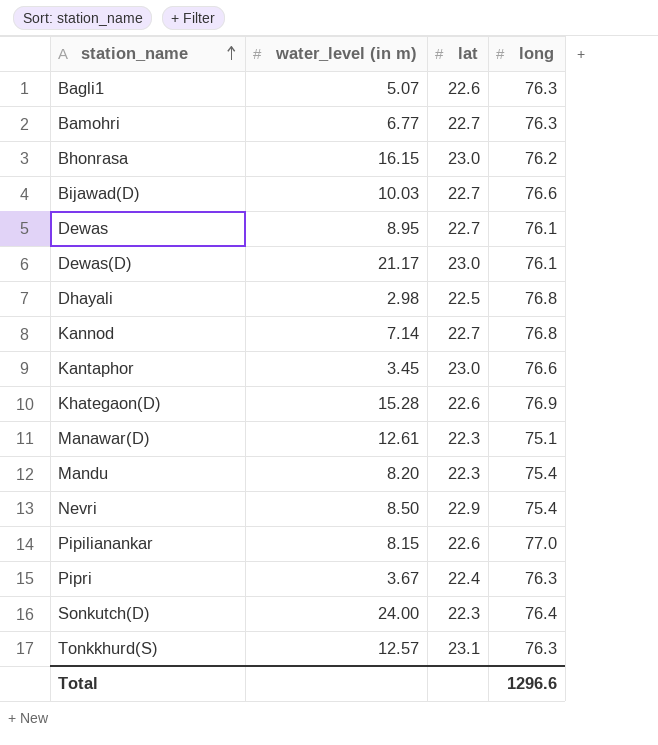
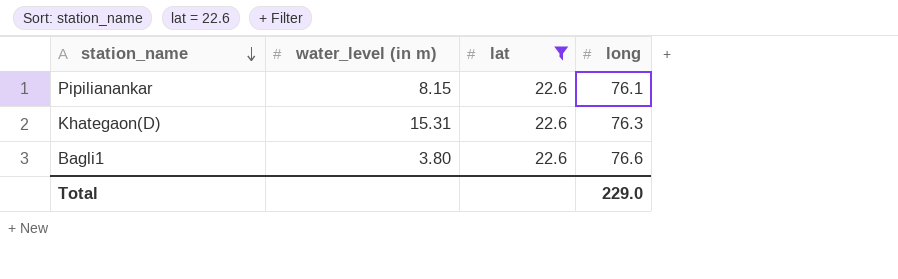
filter: none -> lat = 22.6
row order: station_name ascending -> station_name descending
Pipilianankar | long: 77.0 -> 76.1
Khategaon(D) | water_level (in m): 15.28 -> 15.31
Khategaon(D) | long: 76.9 -> 76.3
Bagli1 | water_level (in m): 5.07 -> 3.80
Bagli1 | long: 76.3 -> 76.6
Total | long: 1296.6 -> 229.0

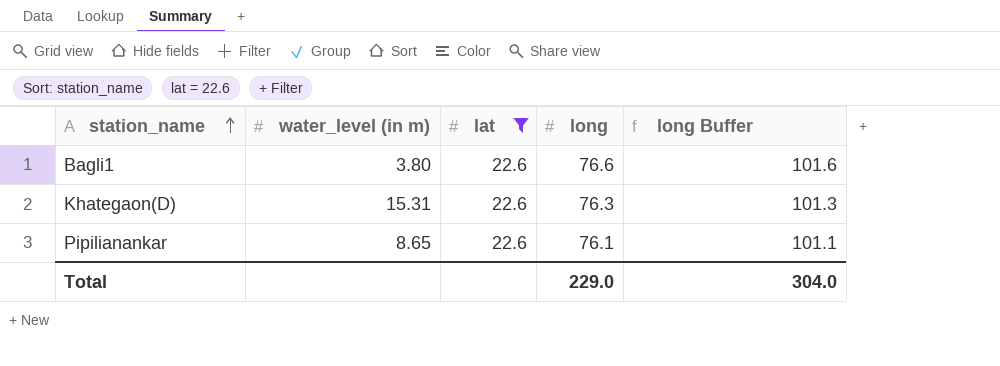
row order: station_name descending -> station_name ascending
column long Buffer | formula: none -> [long] + 25
Pipilianankar | water_level (in m): 8.15 -> 8.65

